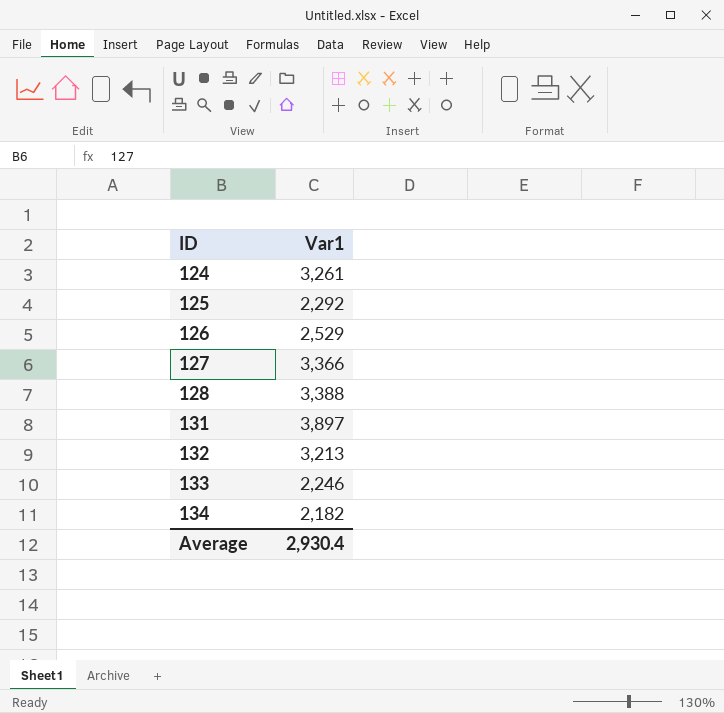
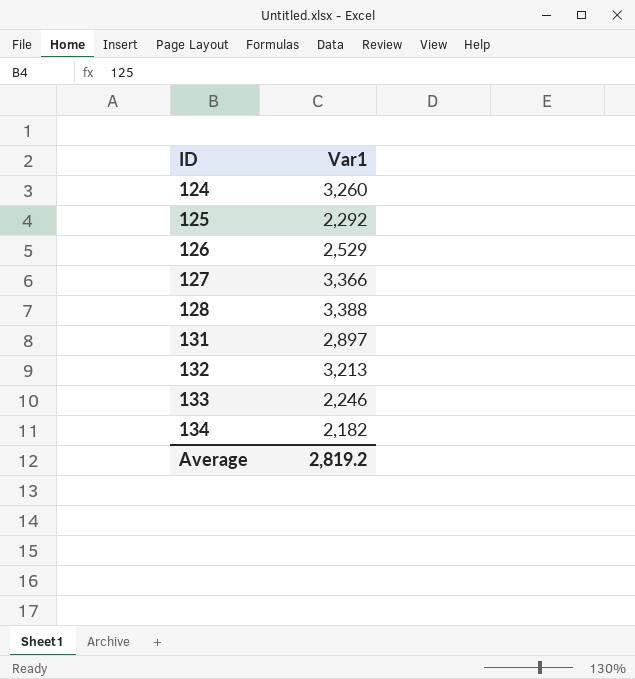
124 | Var1: 3,261 -> 3,260
131 | Var1: 3,897 -> 2,897
Average | Var1: 2,930.4 -> 2,819.2

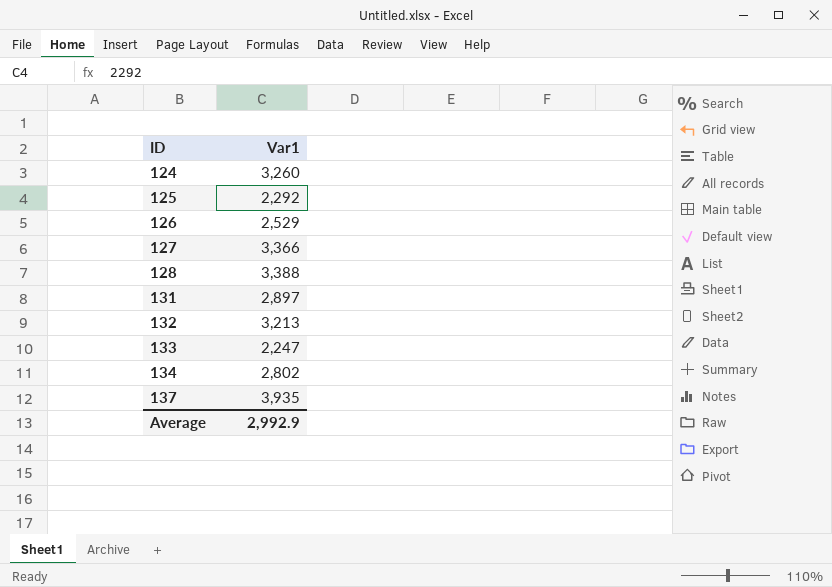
133 | Var1: 2,246 -> 2,247
134 | Var1: 2,182 -> 2,802
row 137: none -> 3,935
Average | Var1: 2,819.2 -> 2,992.9

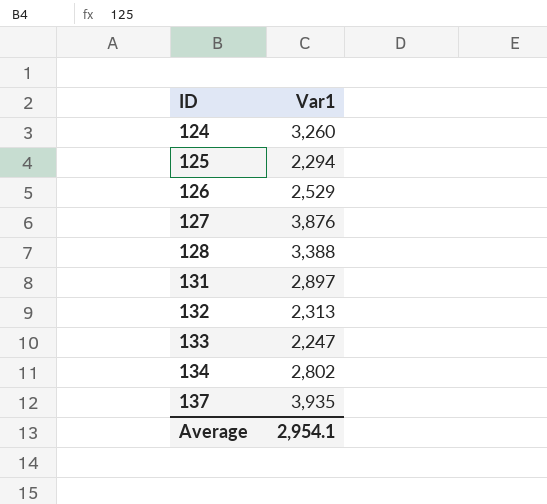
125 | Var1: 2,292 -> 2,294
127 | Var1: 3,366 -> 3,876
132 | Var1: 3,213 -> 2,313
Average | Var1: 2,992.9 -> 2,954.1

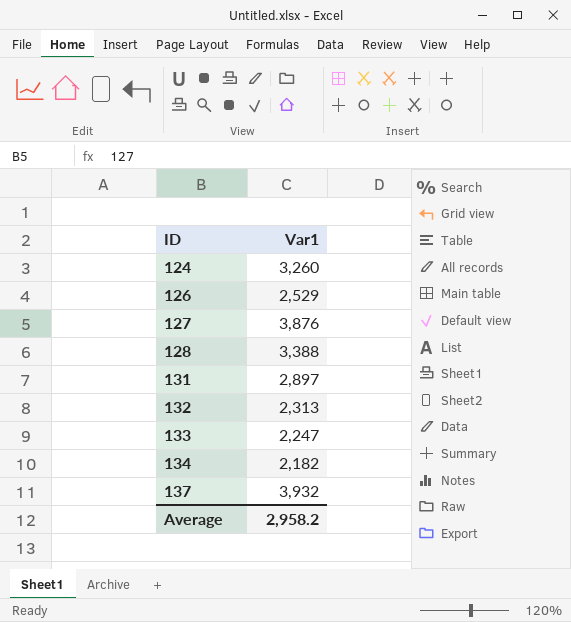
row 125: 2,294 -> none
134 | Var1: 2,802 -> 2,182
137 | Var1: 3,935 -> 3,932
Average | Var1: 2,954.1 -> 2,958.2

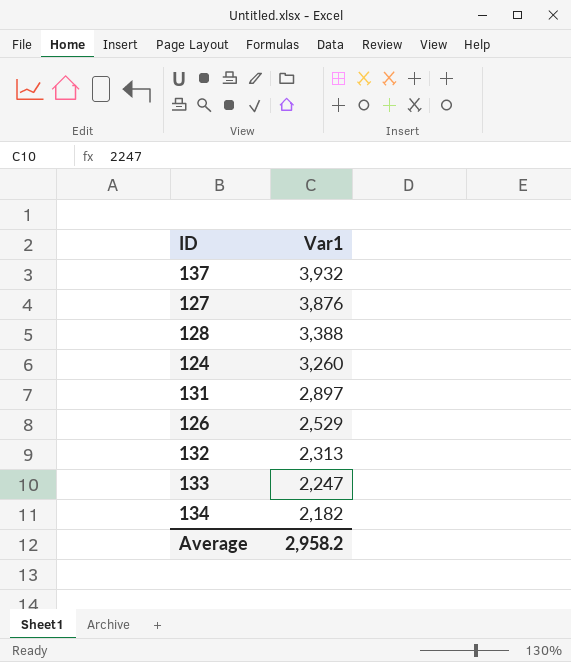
row order: ID ascending -> Var1 descending

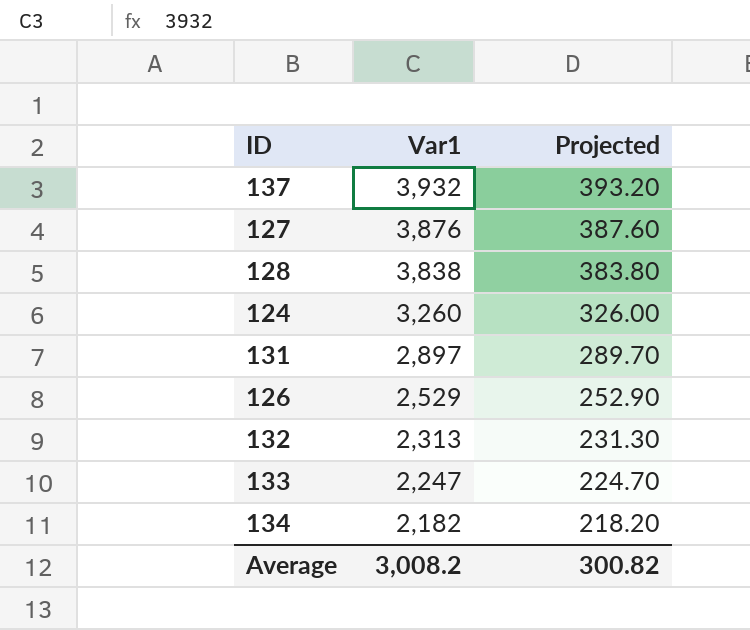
column Projected | formula: none -> [Var1] * 0.1
128 | Var1: 3,388 -> 3,838
Average | Var1: 2,958.2 -> 3,008.2

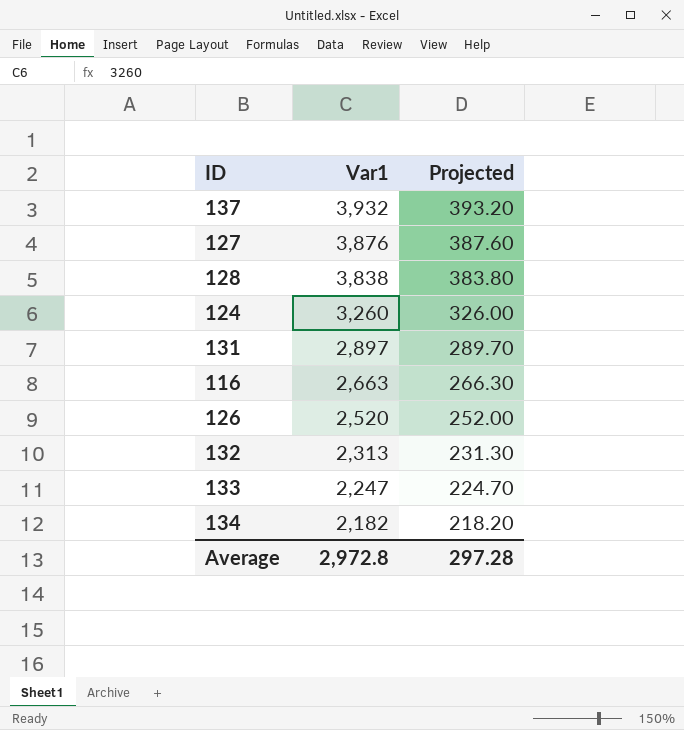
row 116: none -> 2,663 | 266.30
126 | Var1: 2,529 -> 2,520
126 | Projected: 252.90 -> 252.00
Average | Var1: 3,008.2 -> 2,972.8
Average | Projected: 300.82 -> 297.28

